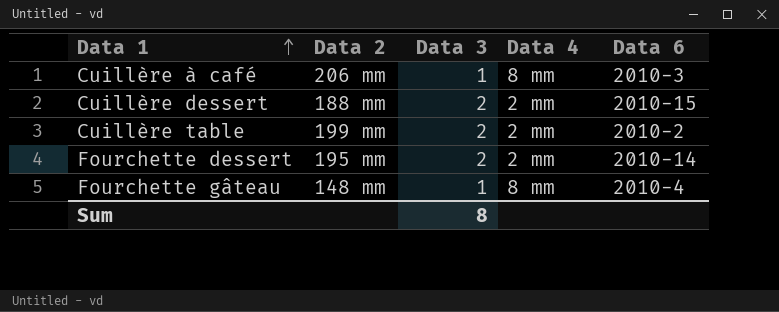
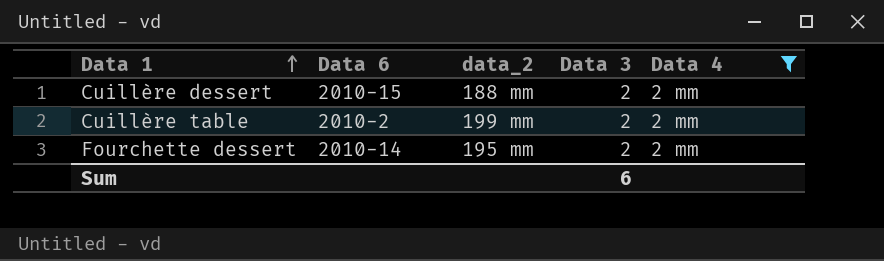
filter: none -> Data 4 = 2 mm
column Data 6 | position: 5 -> 2
column name: Data 2 -> data_2
Sum | Data 3: 8 -> 6

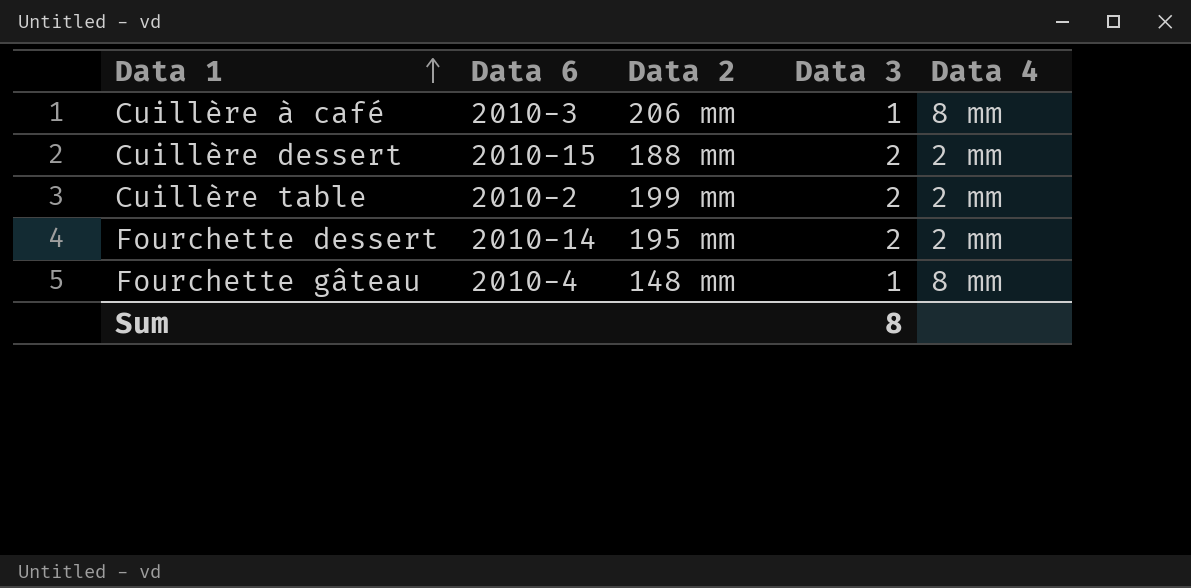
filter: Data 4 = 2 mm -> none
column name: data_2 -> Data 2
Sum | Data 3: 6 -> 8

